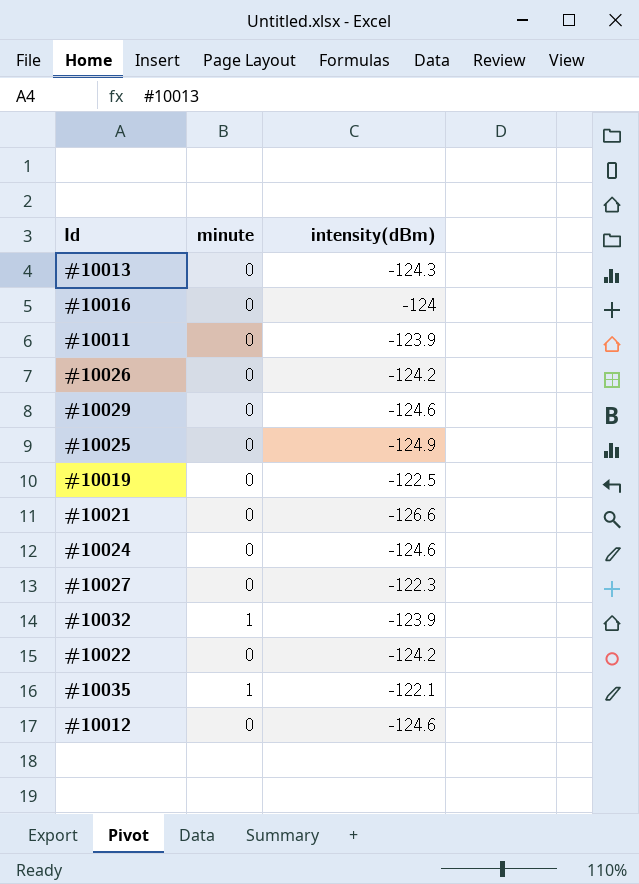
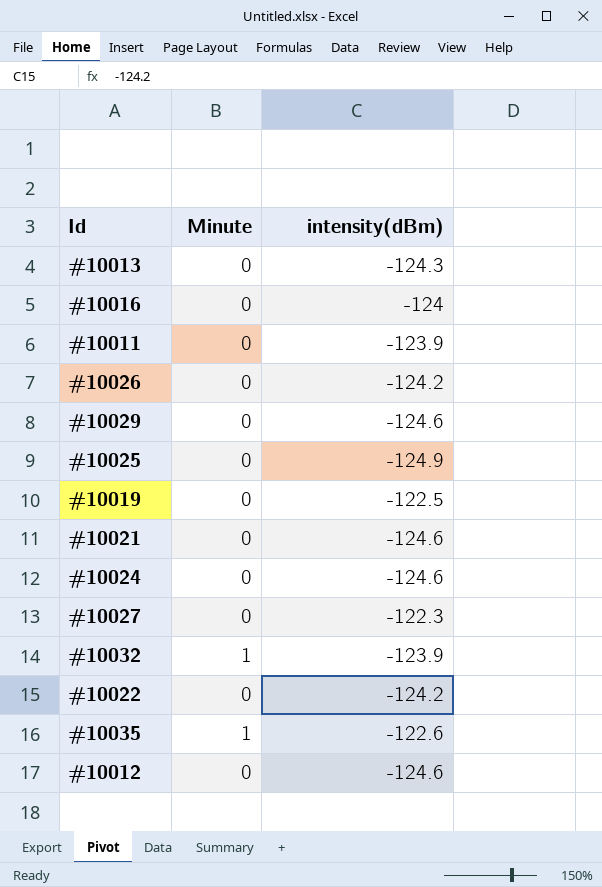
column name: minute -> Minute
#10021 | intensity(dBm): -126.6 -> -124.6
#10035 | intensity(dBm): -122.1 -> -122.6

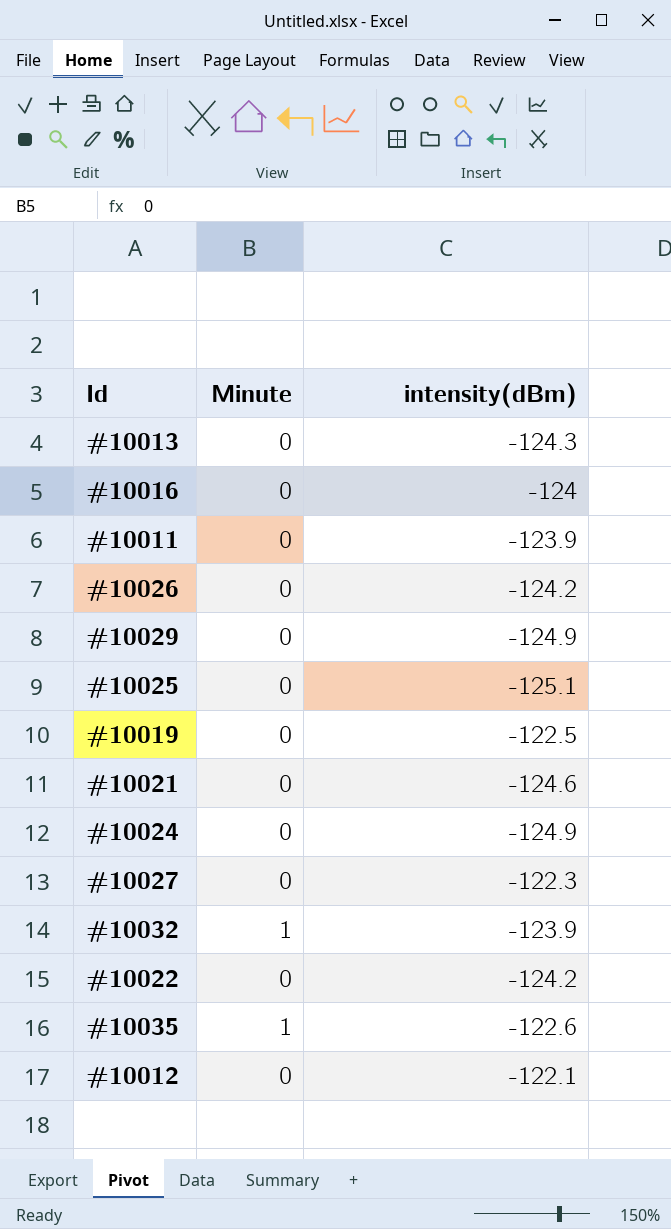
#10029 | intensity(dBm): -124.6 -> -124.9
#10025 | intensity(dBm): -124.9 -> -125.1
#10024 | intensity(dBm): -124.6 -> -124.9
#10012 | intensity(dBm): -124.6 -> -122.1

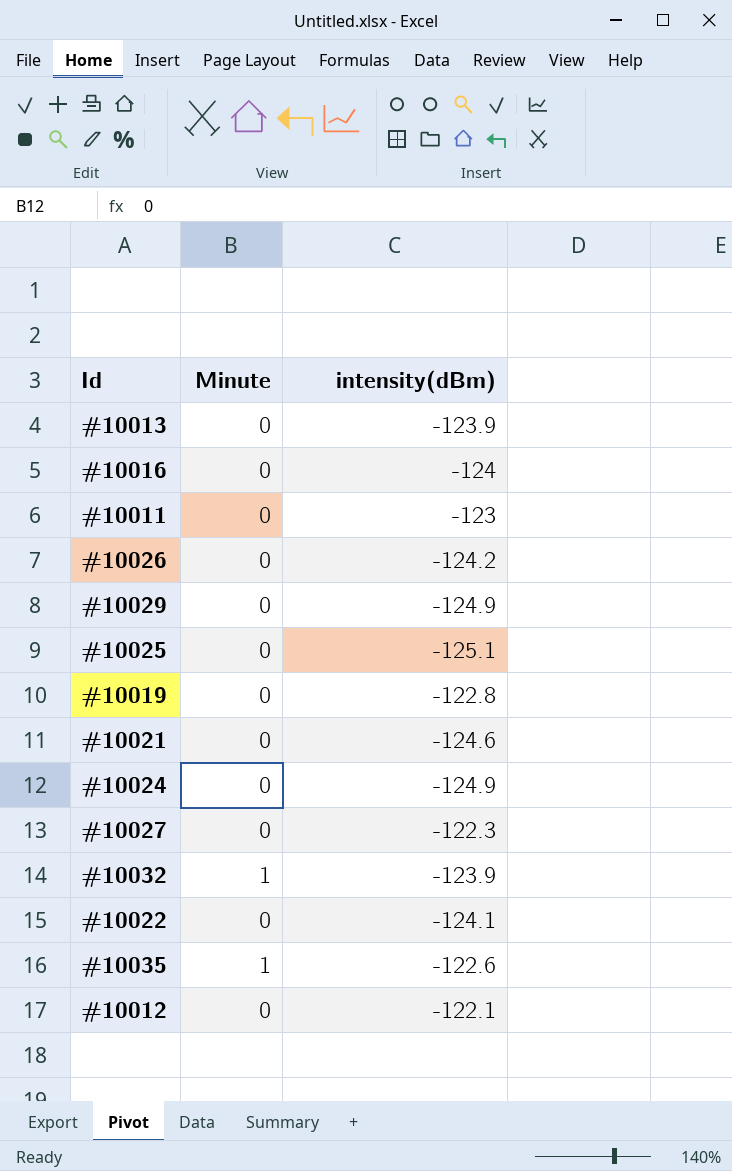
#10013 | intensity(dBm): -124.3 -> -123.9
#10011 | intensity(dBm): -123.9 -> -123
#10019 | intensity(dBm): -122.5 -> -122.8
#10022 | intensity(dBm): -124.2 -> -124.1

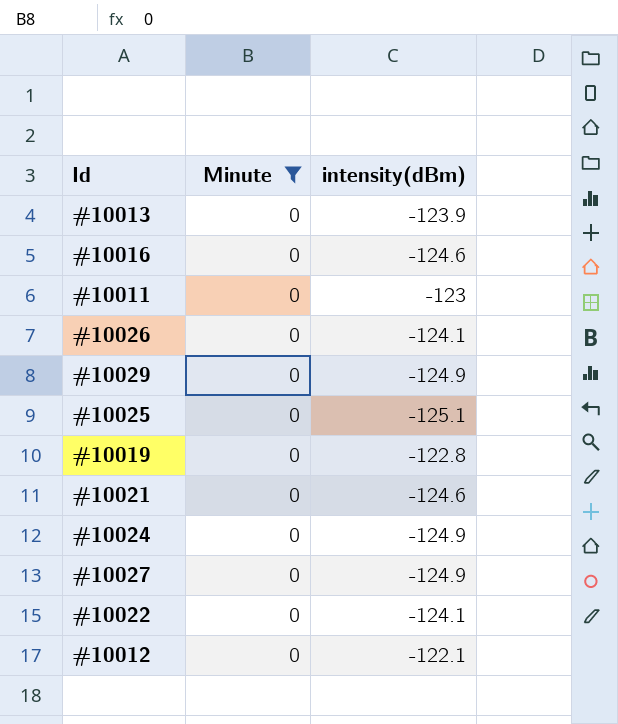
filter: none -> Minute = 0
#10016 | intensity(dBm): -124 -> -124.6
#10026 | intensity(dBm): -124.2 -> -124.1
#10027 | intensity(dBm): -122.3 -> -124.9

